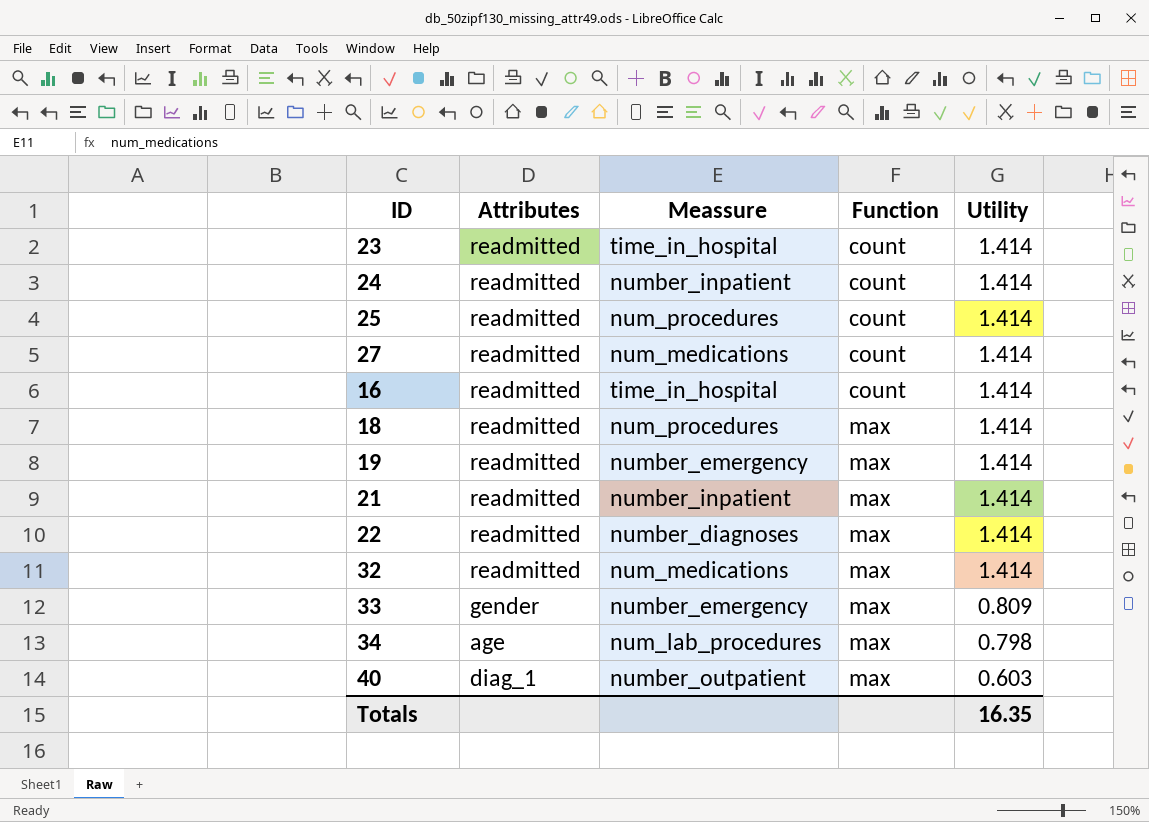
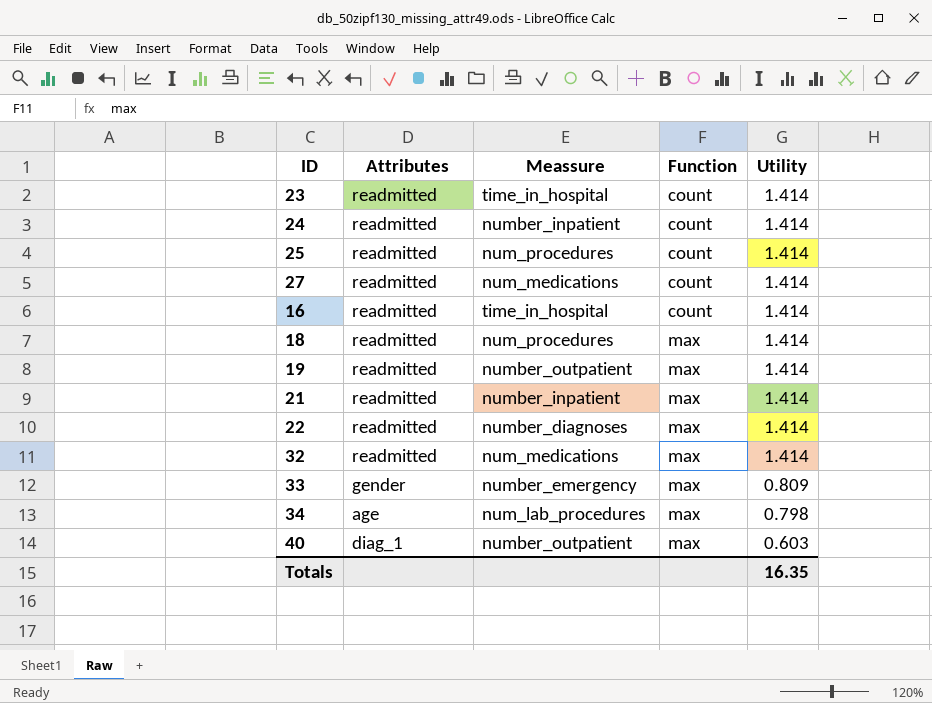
19 | Meassure: number_emergency -> number_outpatient

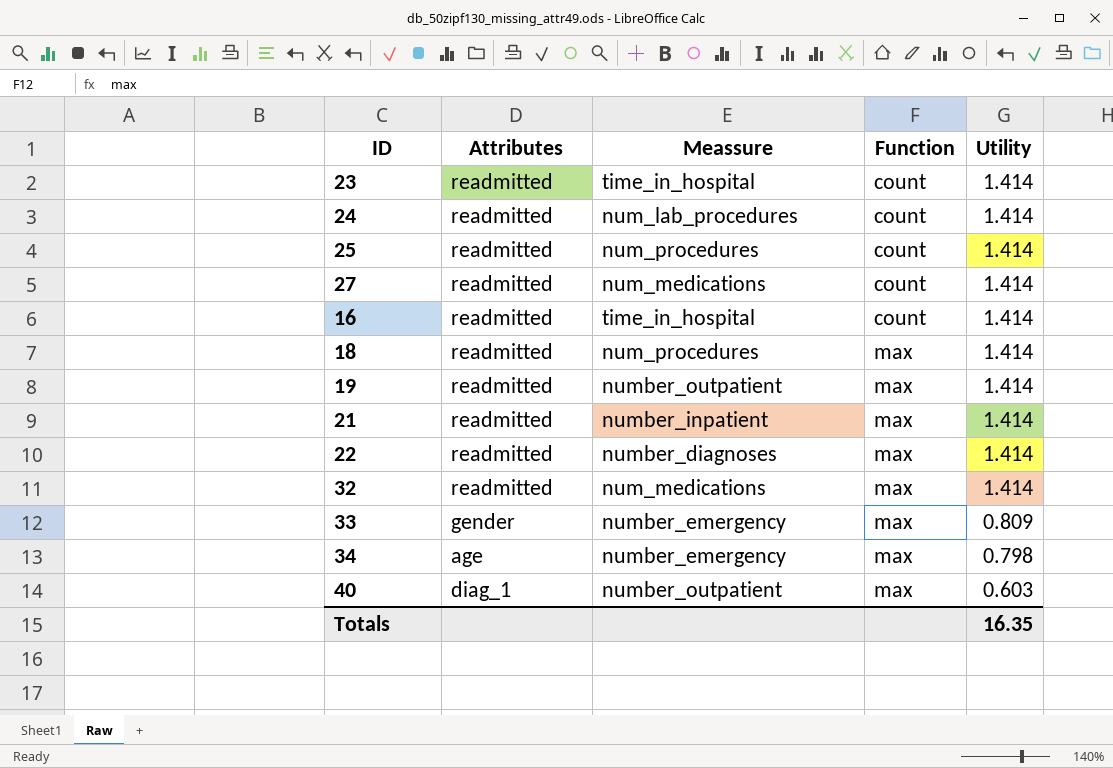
24 | Meassure: number_inpatient -> num_lab_procedures
34 | Meassure: num_lab_procedures -> number_emergency

